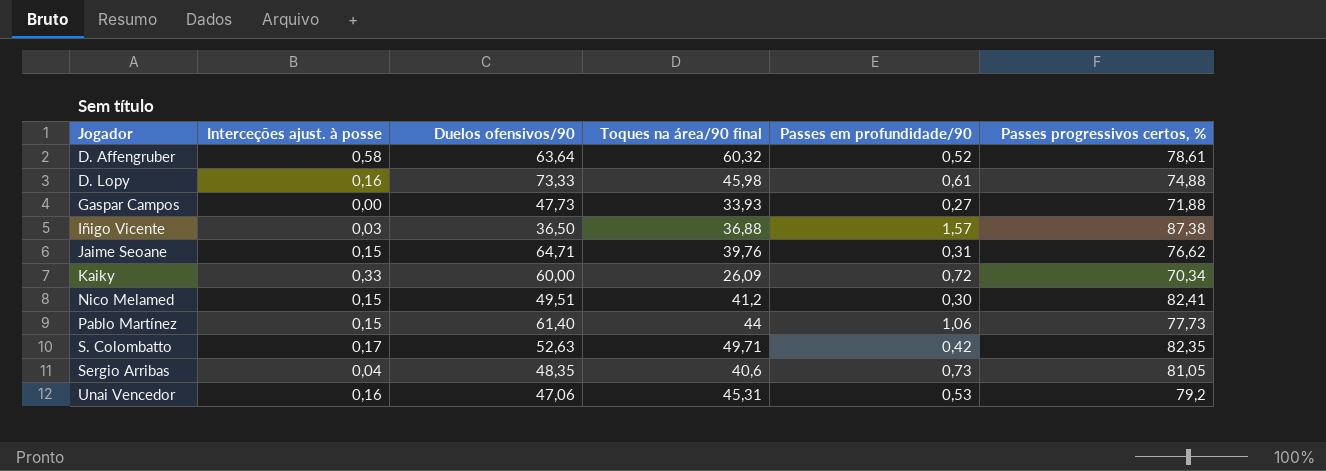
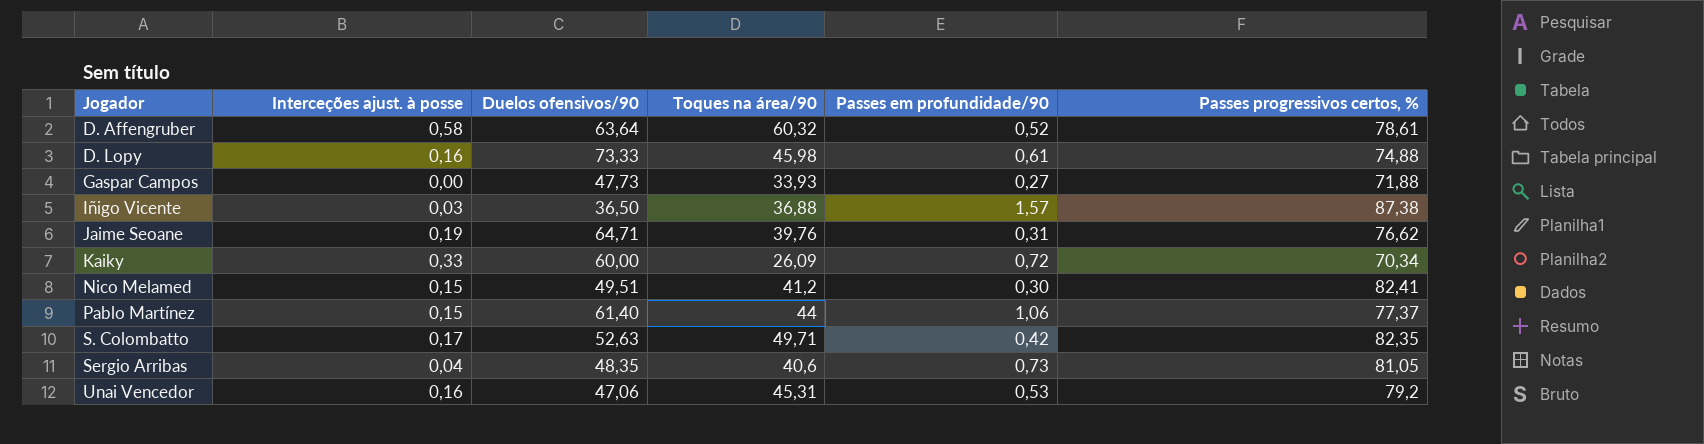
column name: Toques na área/90 final -> Toques na área/90
Jaime Seoane | Interceções ajust. à posse: 0,15 -> 0,19
Pablo Martínez | Passes progressivos certos, %: 77,73 -> 77,37

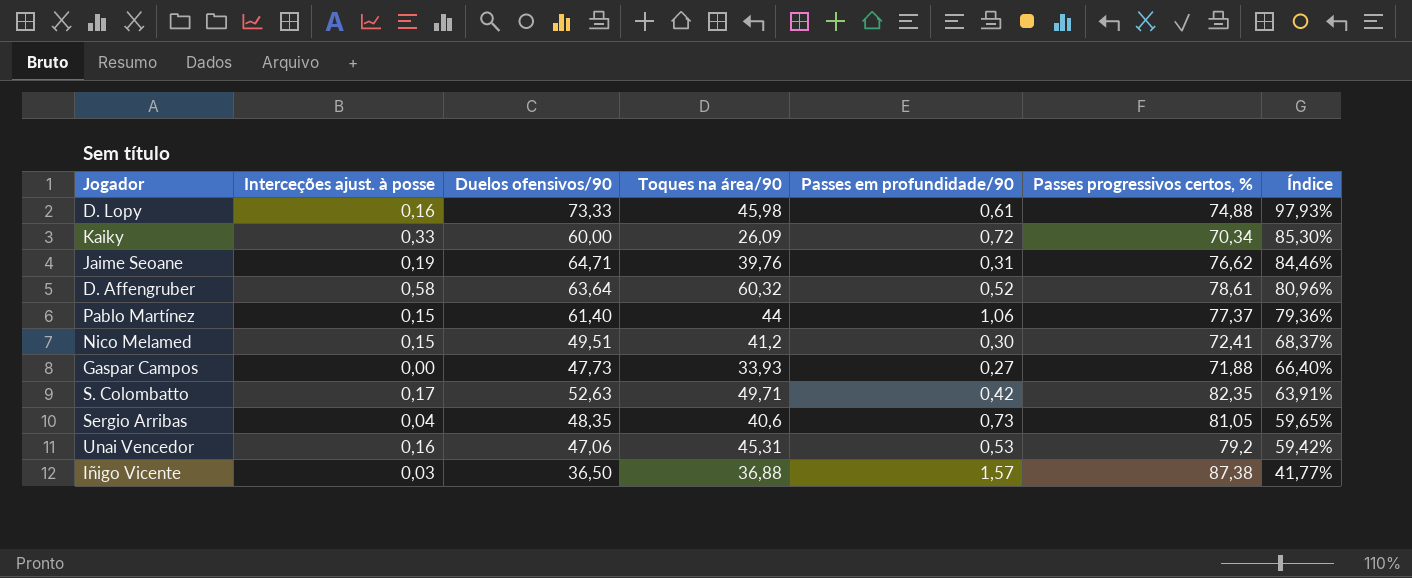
row order: Jogador ascending -> Índice descending
column Índice | formula: none -> [Duelos ofensivos/90] / [Passes progressivos certos, %]
Nico Melamed | Passes progressivos certos, %: 82,41 -> 72,41

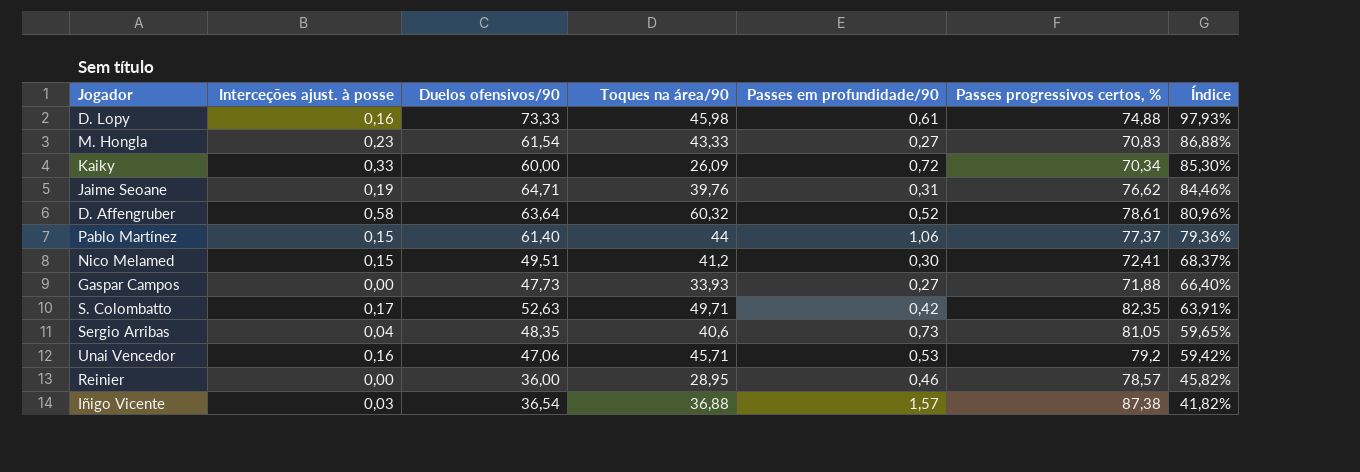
row M. Hongla: none -> 0,23 | 61,54 | 43,33 | 0,27 | 70,83 | 86,88%
Unai Vencedor | Toques na área/90: 45,31 -> 45,71
row Reinier: none -> 0,00 | 36,00 | 28,95 | 0,46 | 78,57 | 45,82%
Iñigo Vicente | Duelos ofensivos/90: 36,50 -> 36,54
Iñigo Vicente | Índice: 41,77% -> 41,82%

